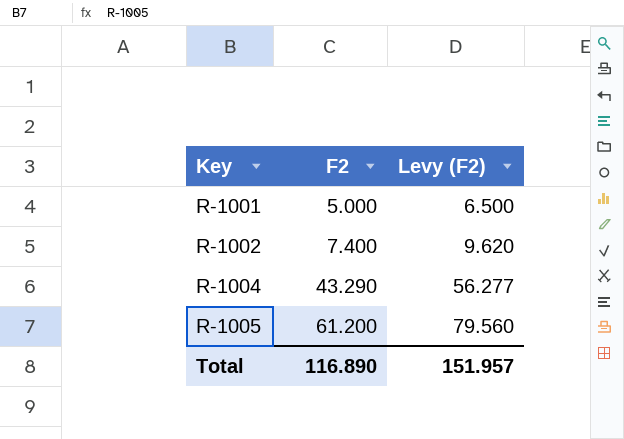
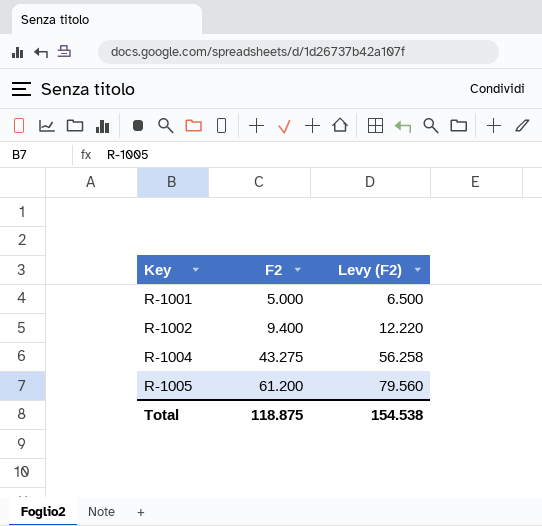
R-1002 | F2: 7.400 -> 9.400
R-1002 | Levy (F2): 9.620 -> 12.220
R-1004 | F2: 43.290 -> 43.275
R-1004 | Levy (F2): 56.277 -> 56.258
Total | F2: 116.890 -> 118.875
Total | Levy (F2): 151.957 -> 154.538

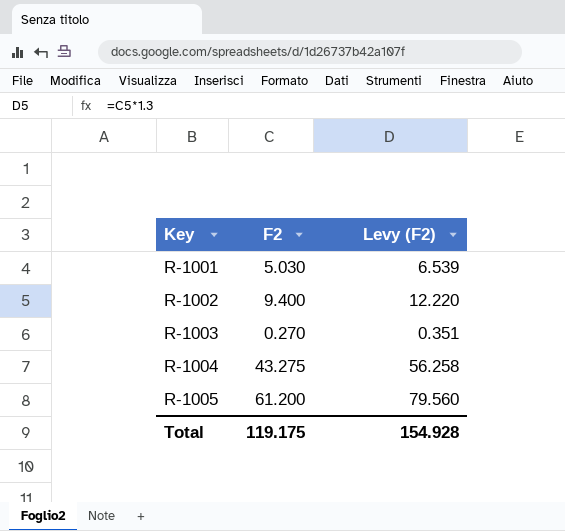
R-1001 | F2: 5.000 -> 5.030
R-1001 | Levy (F2): 6.500 -> 6.539
row R-1003: none -> 0.270 | 0.351
Total | F2: 118.875 -> 119.175
Total | Levy (F2): 154.538 -> 154.928

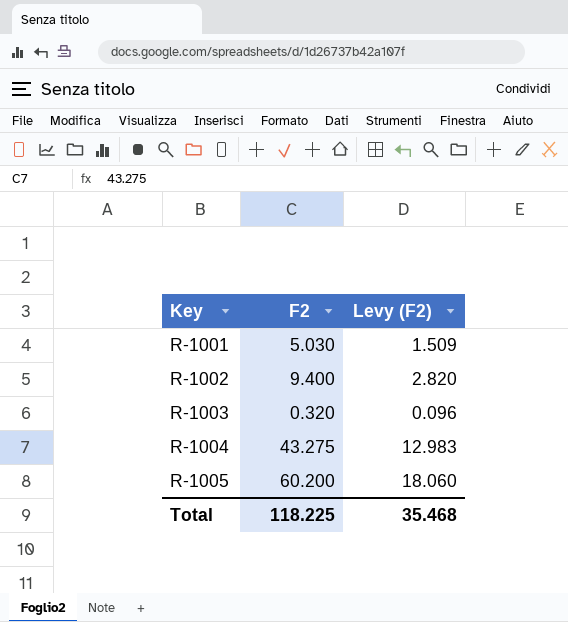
column Levy (F2) | formula: [F2] * 1.3 -> [F2] * 0.3
R-1003 | F2: 0.270 -> 0.320
R-1005 | F2: 61.200 -> 60.200
Total | F2: 119.175 -> 118.225
Total | Levy (F2): 154.928 -> 35.468

